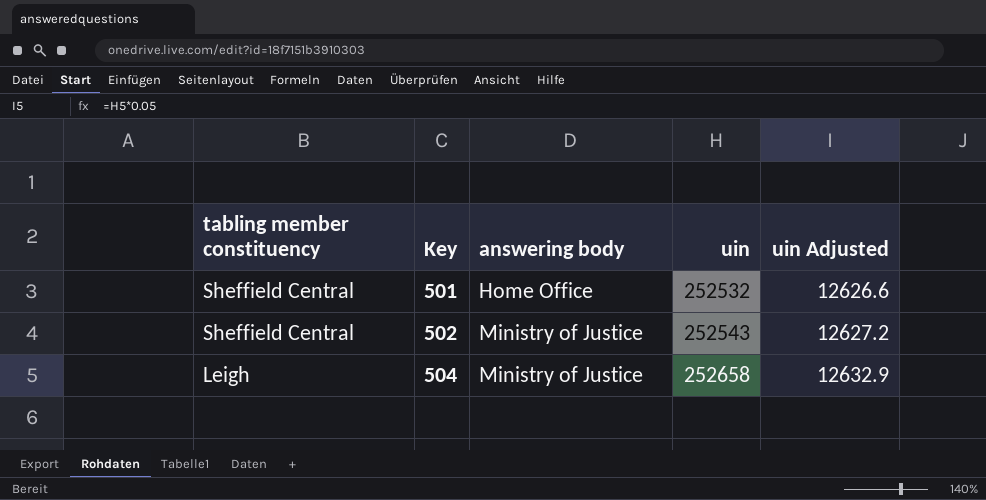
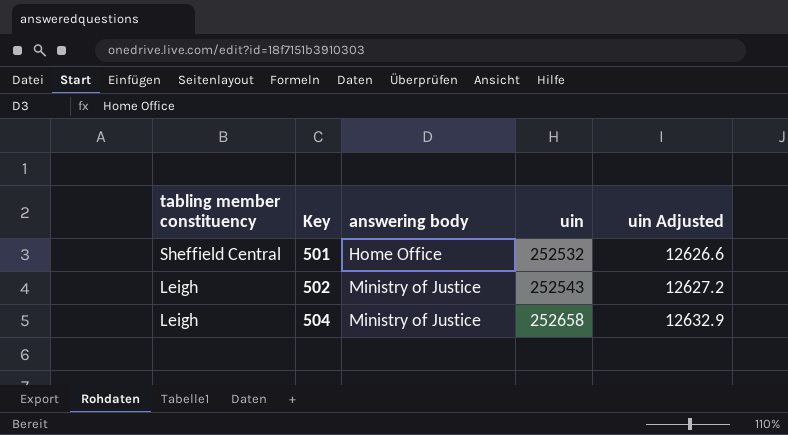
502 | tabling member constituency: Sheffield Central -> Leigh

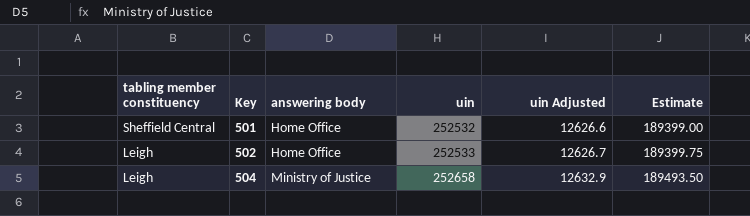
column Estimate | formula: none -> [uin] * 0.75
502 | answering body: Ministry of Justice -> Home Office
502 | uin: 252543 -> 252533
502 | uin Adjusted: 12627.2 -> 12626.7

